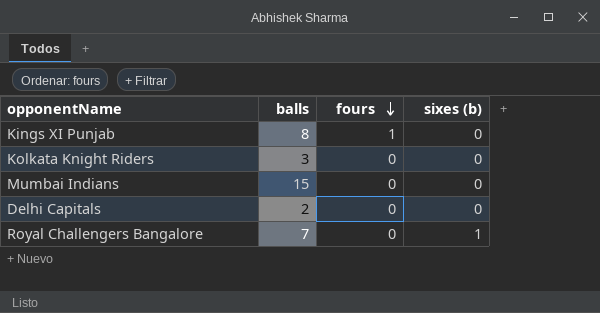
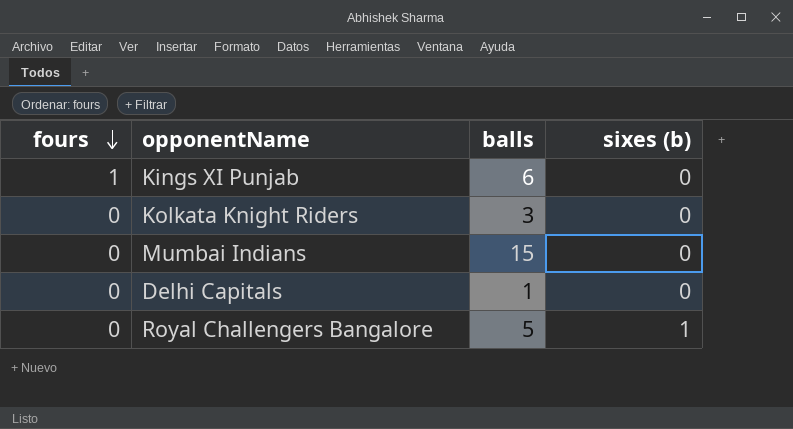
column fours | position: 3 -> 1
Kings XI Punjab | balls: 8 -> 6
Delhi Capitals | balls: 2 -> 1
Royal Challengers Bangalore | balls: 7 -> 5

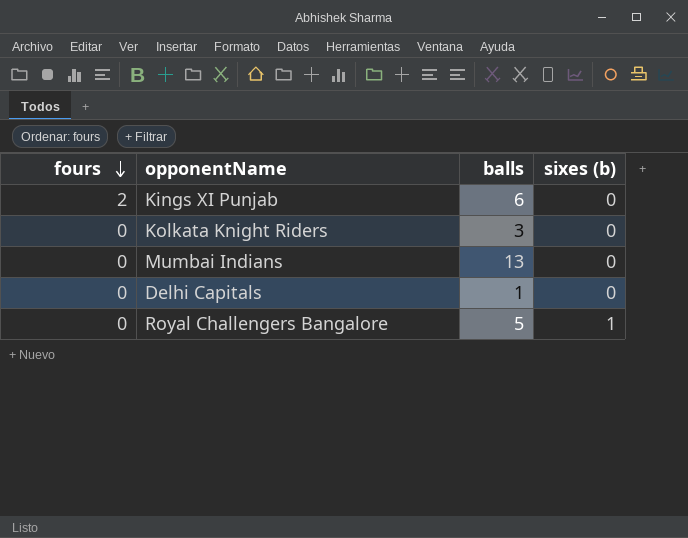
Kings XI Punjab | fours: 1 -> 2
Mumbai Indians | balls: 15 -> 13

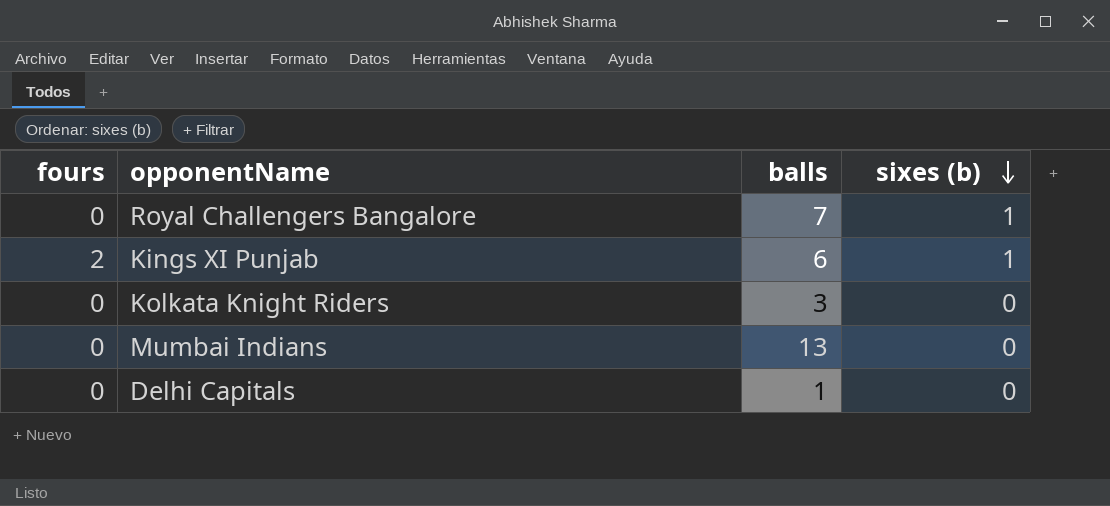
row order: fours descending -> sixes (b) descending
Royal Challengers Bangalore | balls: 5 -> 7
Kings XI Punjab | sixes (b): 0 -> 1

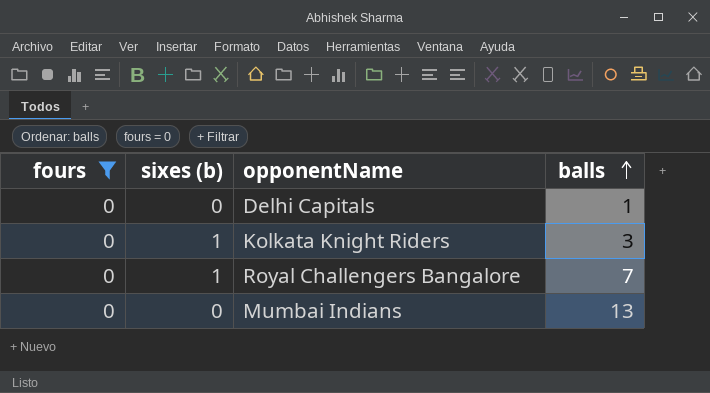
filter: none -> fours = 0
row order: sixes (b) descending -> balls ascending
column sixes (b) | position: 4 -> 2
Kolkata Knight Riders | sixes (b): 0 -> 1

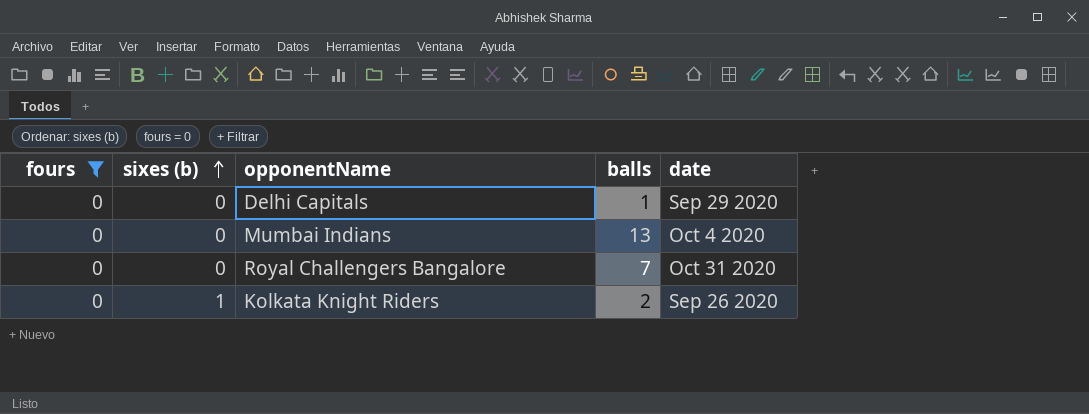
row order: balls ascending -> sixes (b) ascending
column date | position: none -> 5
Royal Challengers Bangalore | sixes (b): 1 -> 0
Kolkata Knight Riders | balls: 3 -> 2

